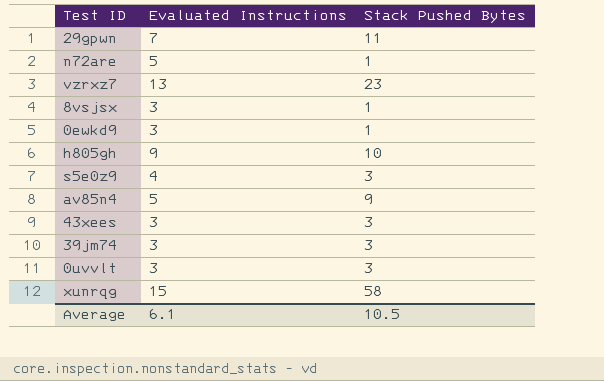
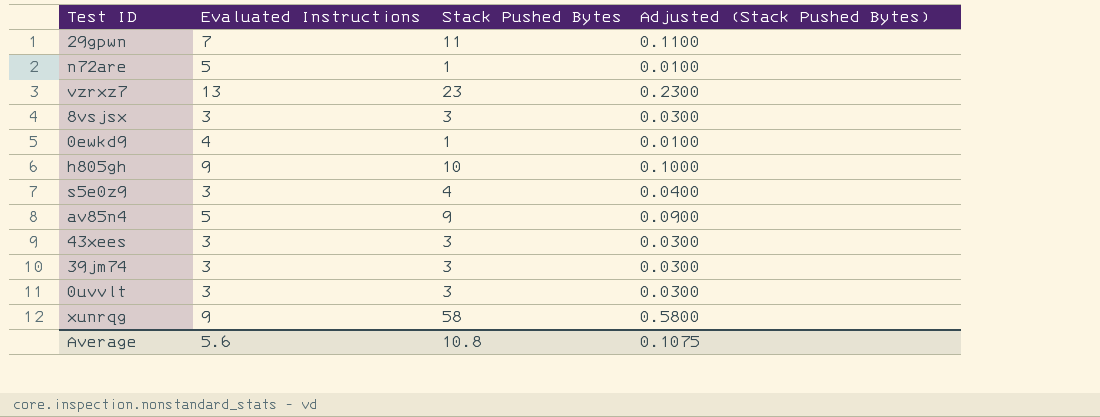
column Adjusted (Stack Pushed Bytes) | formula: none -> [Stack Pushed Bytes] * 0.01
8vsjsx | Stack Pushed Bytes: 1 -> 3
0ewkd9 | Evaluated Instructions: 3 -> 4
s5e0z9 | Evaluated Instructions: 4 -> 3
s5e0z9 | Stack Pushed Bytes: 3 -> 4
xunrqg | Evaluated Instructions: 15 -> 9
Average | Evaluated Instructions: 6.1 -> 5.6
Average | Stack Pushed Bytes: 10.5 -> 10.8

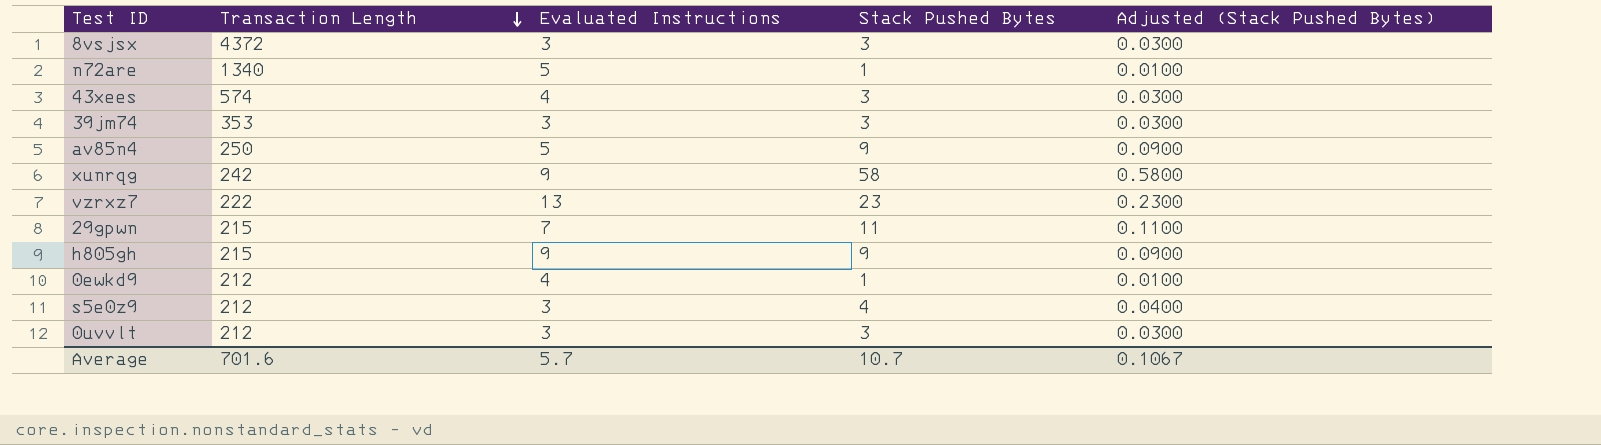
row order: none -> Transaction Length descending
column Transaction Length | position: none -> 2
43xees | Evaluated Instructions: 3 -> 4
h805gh | Stack Pushed Bytes: 10 -> 9
h805gh | Adjusted (Stack Pushed Bytes): 0.1000 -> 0.0900
Average | Evaluated Instructions: 5.6 -> 5.7
Average | Stack Pushed Bytes: 10.8 -> 10.7
Average | Adjusted (Stack Pushed Bytes): 0.1075 -> 0.1067

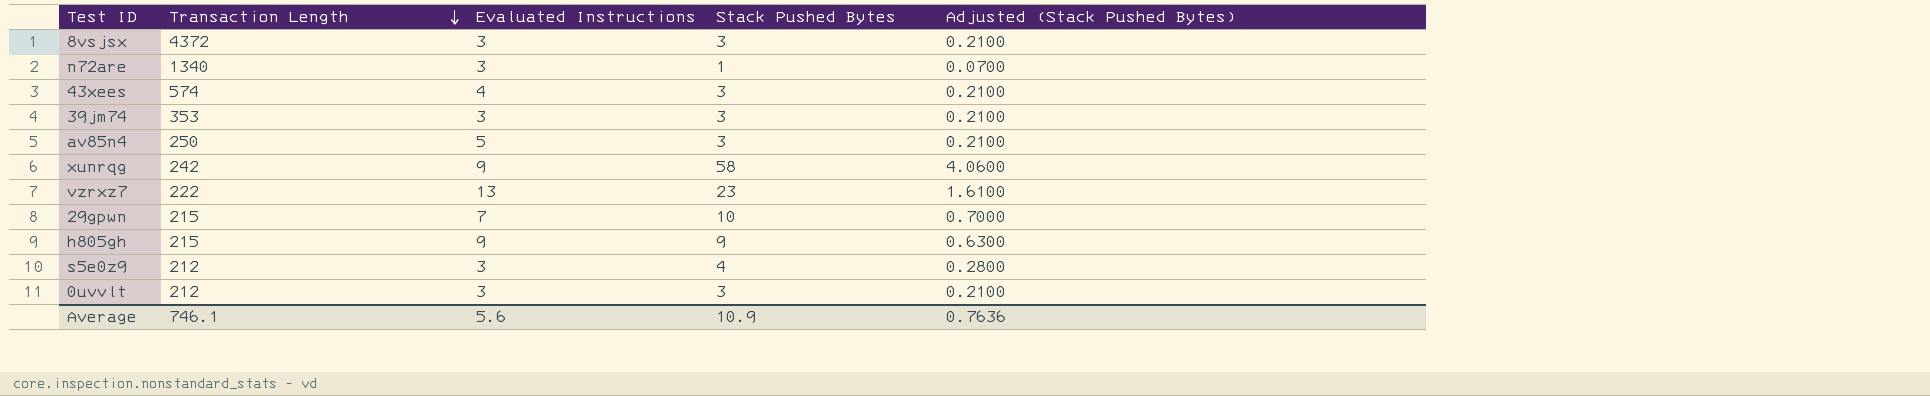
column Adjusted (Stack Pushed Bytes) | formula: [Stack Pushed Bytes] * 0.01 -> [Stack Pushed Bytes] * 0.07
row 0ewkd9: 212 | 4 | 1 | 0.0100 -> none
n72are | Evaluated Instructions: 5 -> 3
av85n4 | Stack Pushed Bytes: 9 -> 3
29gpwn | Stack Pushed Bytes: 11 -> 10
Average | Transaction Length: 701.6 -> 746.1
Average | Evaluated Instructions: 5.7 -> 5.6
Average | Stack Pushed Bytes: 10.7 -> 10.9
Average | Adjusted (Stack Pushed Bytes): 0.1067 -> 0.7636

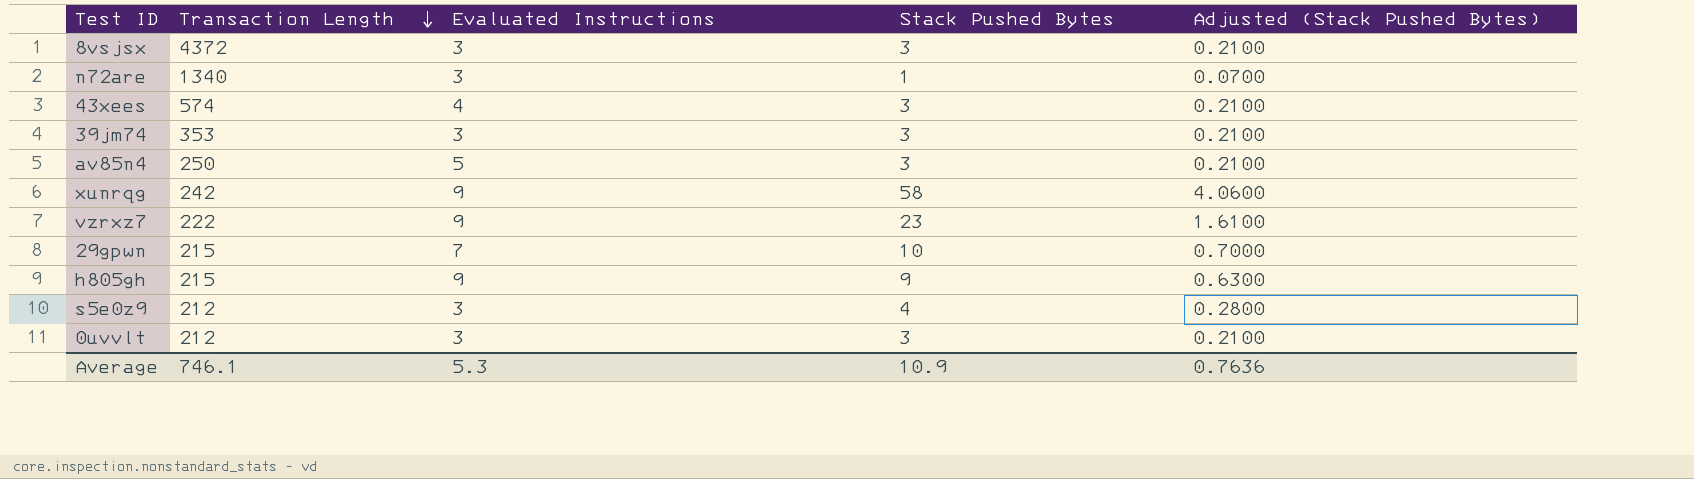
vzrxz7 | Evaluated Instructions: 13 -> 9
Average | Evaluated Instructions: 5.6 -> 5.3

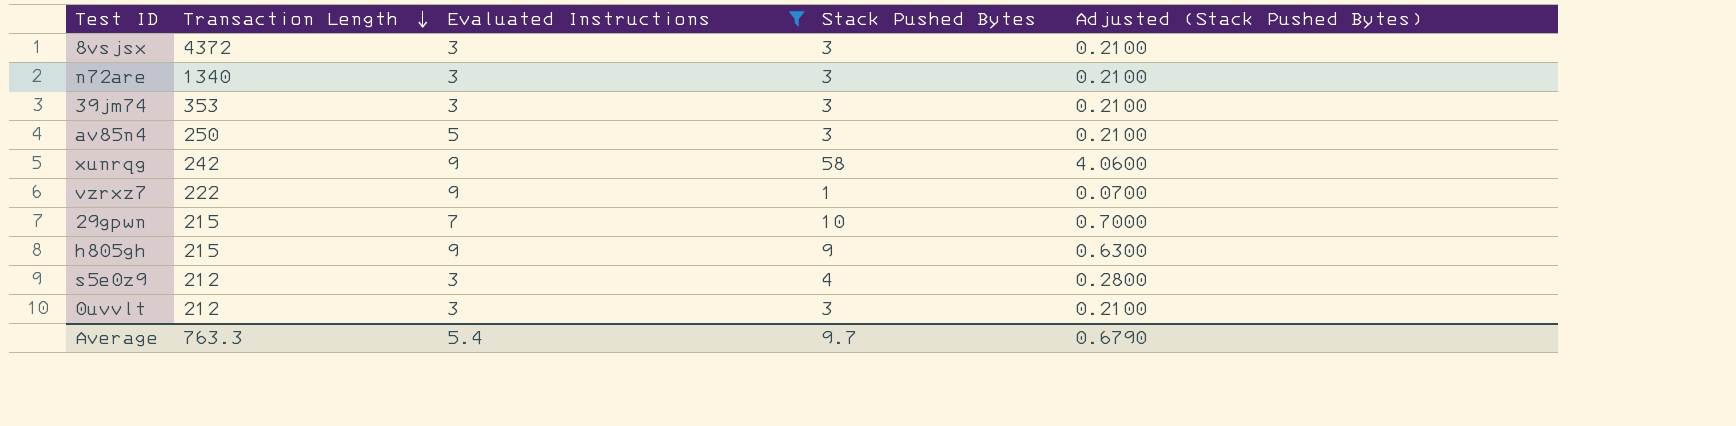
filter: none -> Evaluated Instructions != 4
n72are | Stack Pushed Bytes: 1 -> 3
n72are | Adjusted (Stack Pushed Bytes): 0.0700 -> 0.2100
vzrxz7 | Stack Pushed Bytes: 23 -> 1
vzrxz7 | Adjusted (Stack Pushed Bytes): 1.6100 -> 0.0700
Average | Transaction Length: 746.1 -> 763.3
Average | Evaluated Instructions: 5.3 -> 5.4
Average | Stack Pushed Bytes: 10.9 -> 9.7
Average | Adjusted (Stack Pushed Bytes): 0.7636 -> 0.6790

